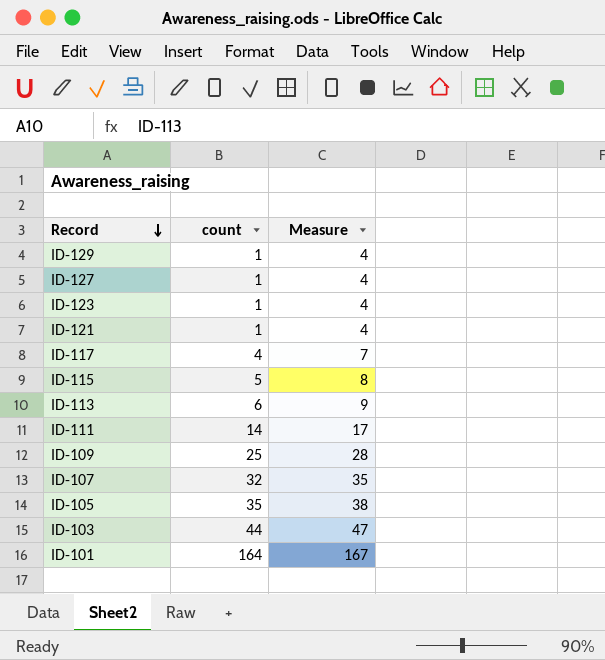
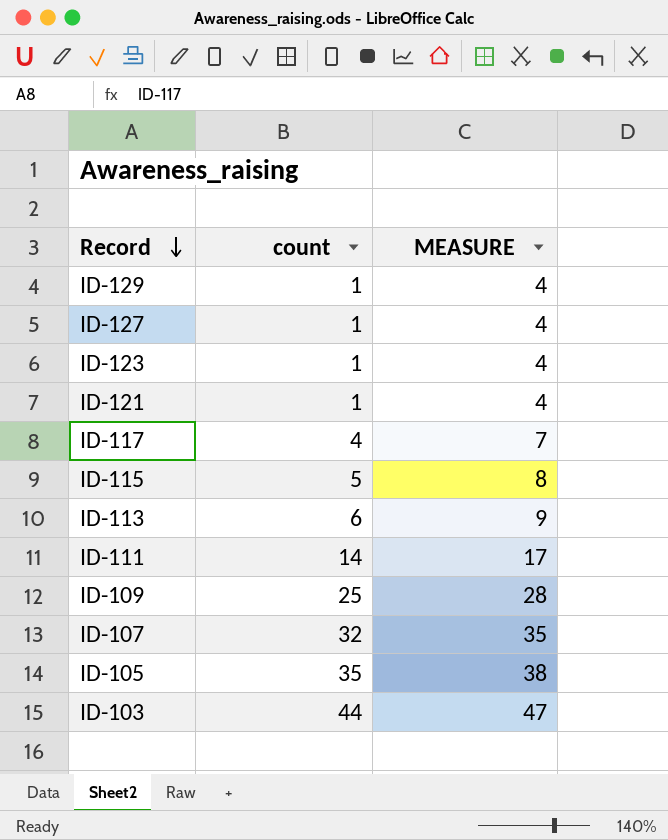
column name: Measure -> MEASURE
row ID-101: 164 | 167 -> none

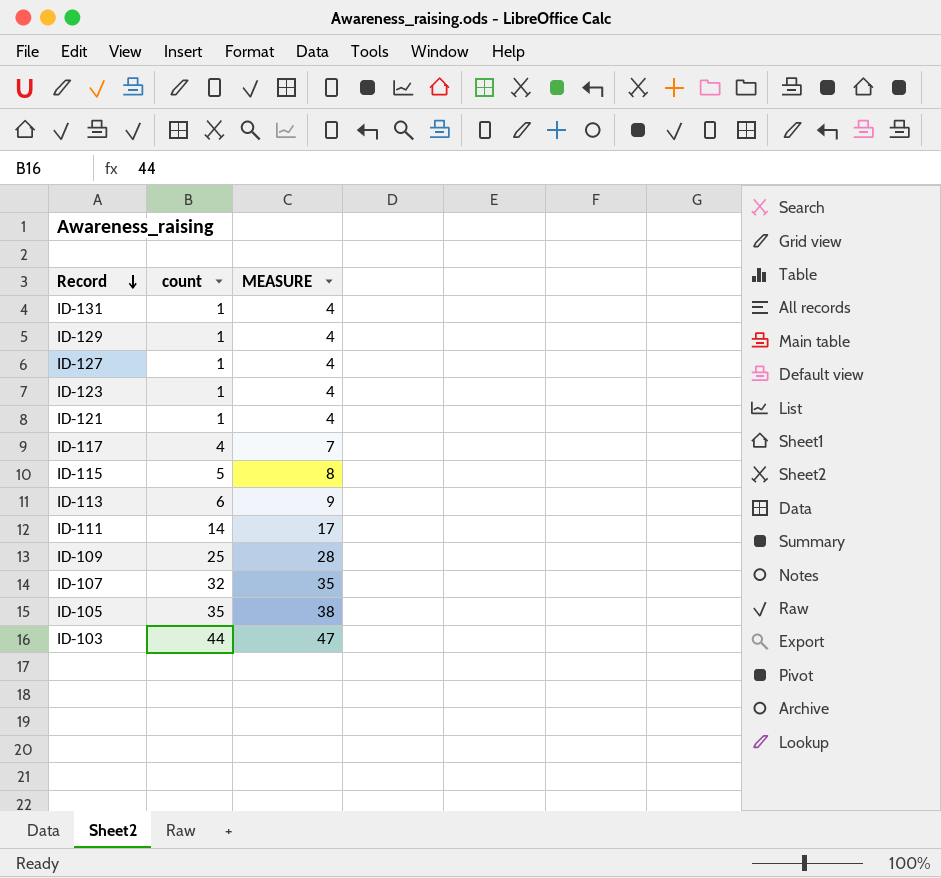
row ID-131: none -> 1 | 4

